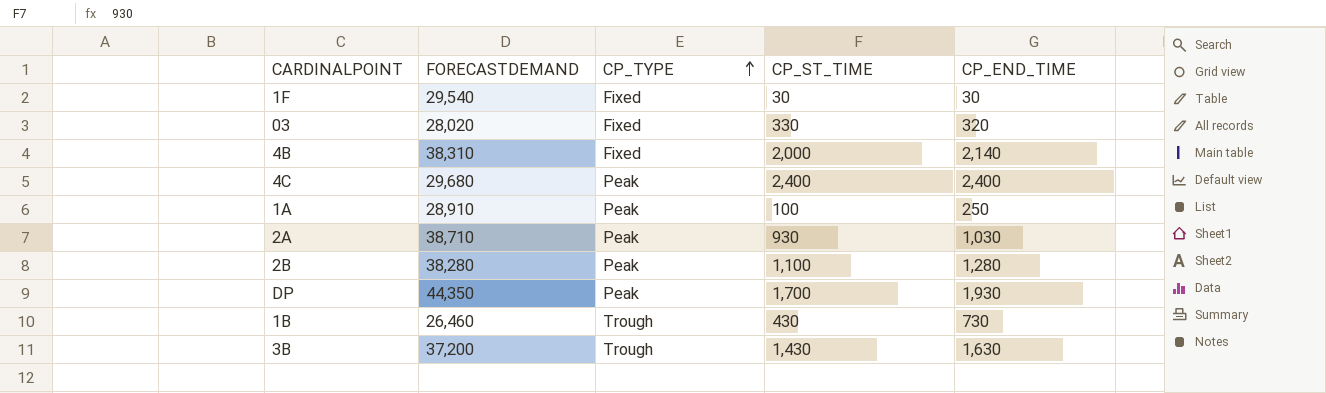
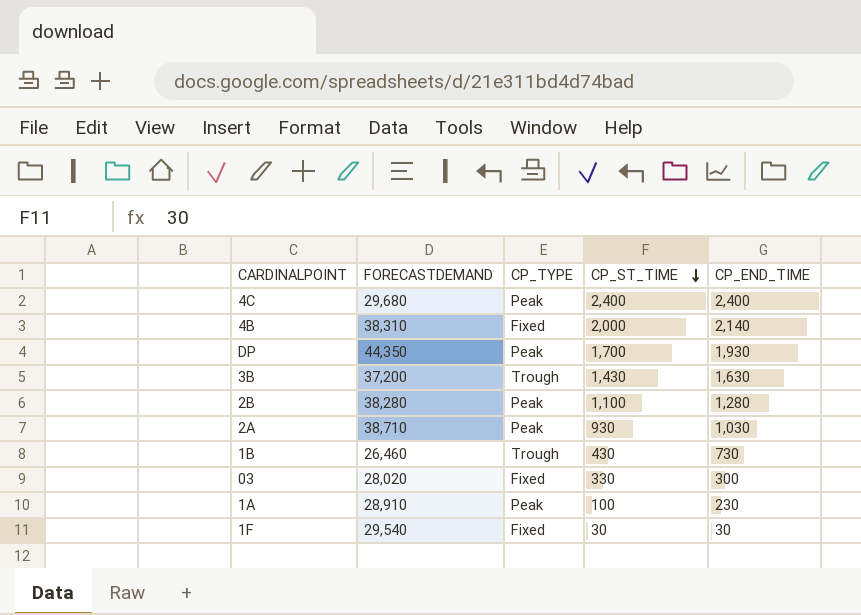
row order: CP_TYPE ascending -> CP_ST_TIME descending
03 | CP_END_TIME: 320 -> 300
1A | CP_END_TIME: 250 -> 230

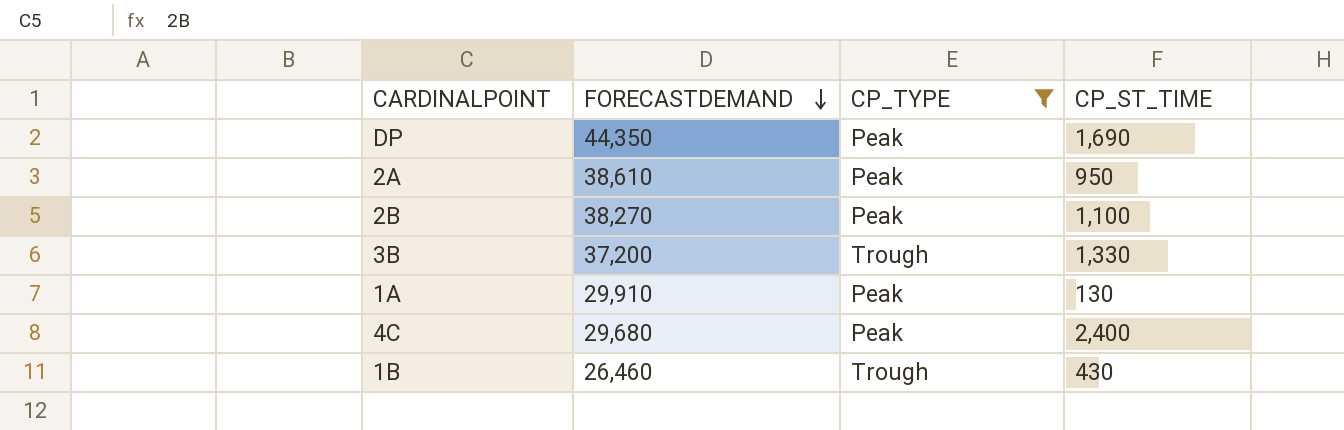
filter: none -> CP_TYPE != Fixed
row order: CP_ST_TIME descending -> FORECASTDEMAND descending
column CP_END_TIME | position: 5 -> none
DP | CP_ST_TIME: 1,700 -> 1,690
2A | FORECASTDEMAND: 38,710 -> 38,610
2A | CP_ST_TIME: 930 -> 950
2B | FORECASTDEMAND: 38,280 -> 38,270
3B | CP_ST_TIME: 1,430 -> 1,330
1A | FORECASTDEMAND: 28,910 -> 29,910
1A | CP_ST_TIME: 100 -> 130

